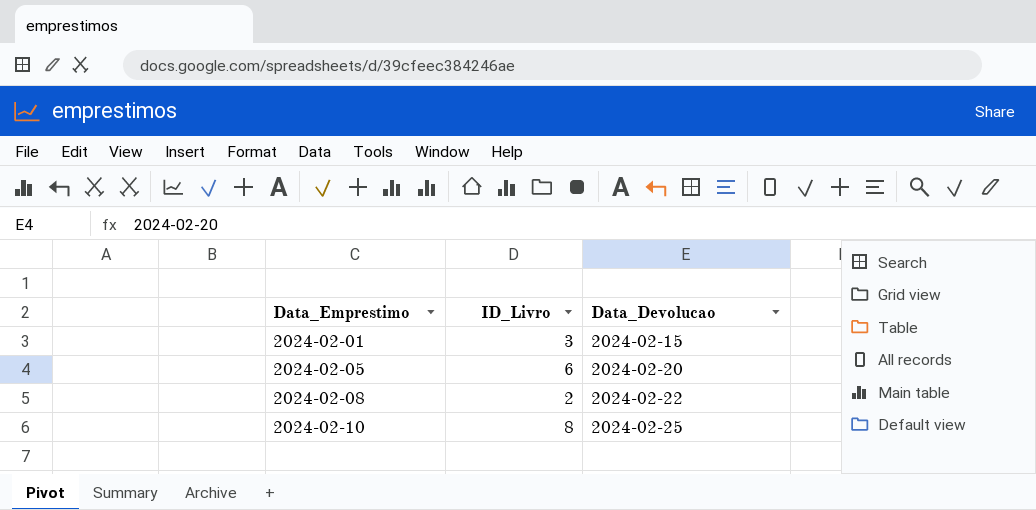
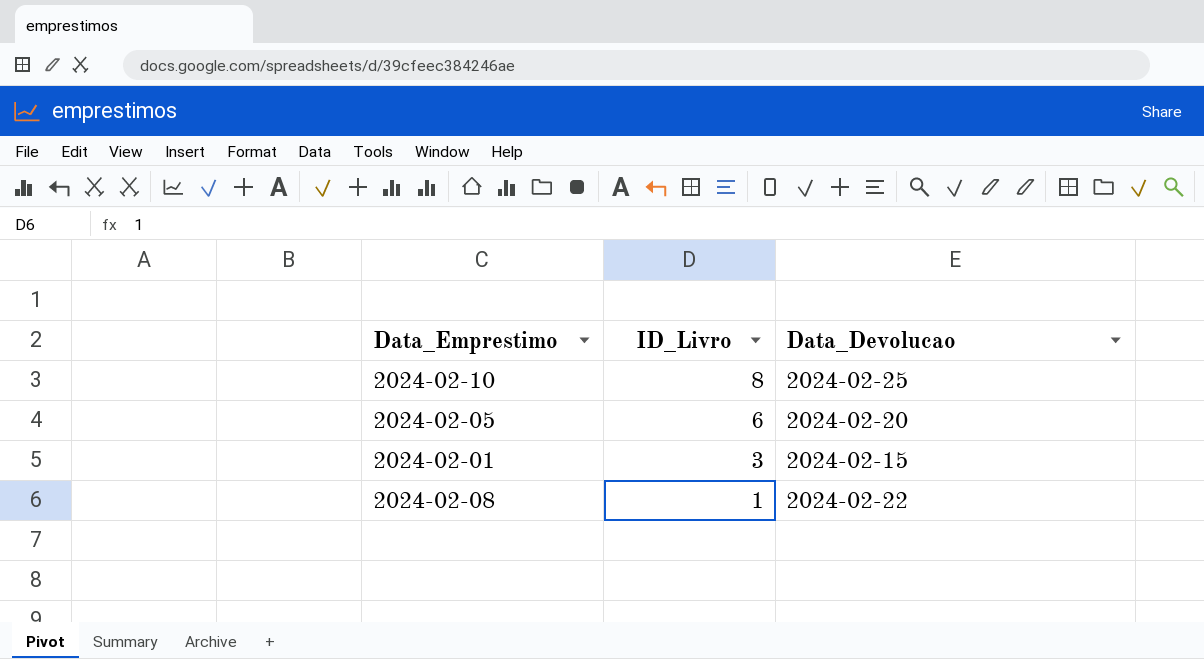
row order: Data_Emprestimo ascending -> ID_Livro descending
2024-02-08 | ID_Livro: 2 -> 1

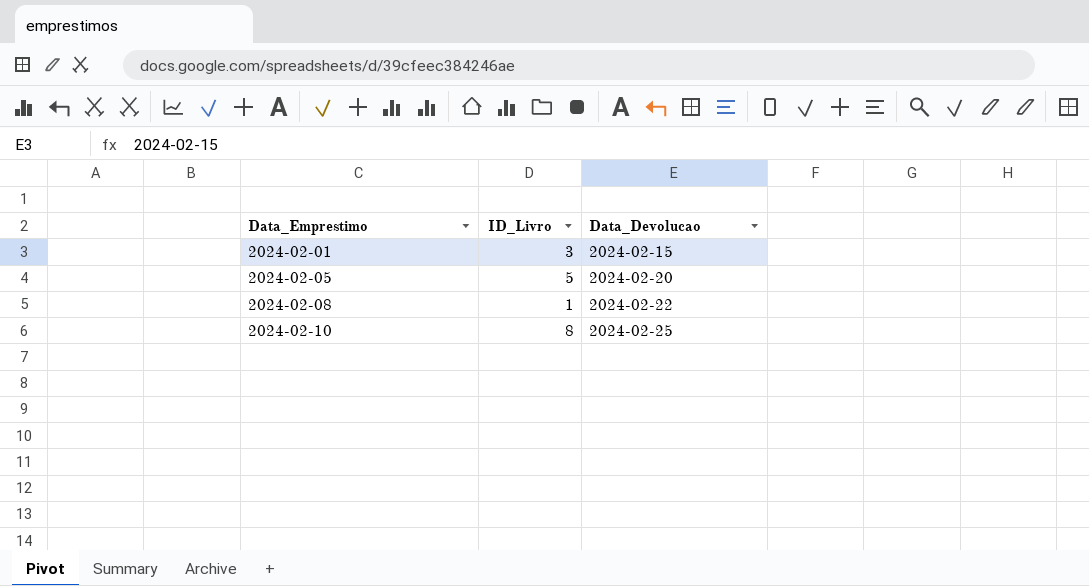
row order: ID_Livro descending -> Data_Emprestimo ascending
2024-02-05 | ID_Livro: 6 -> 5

